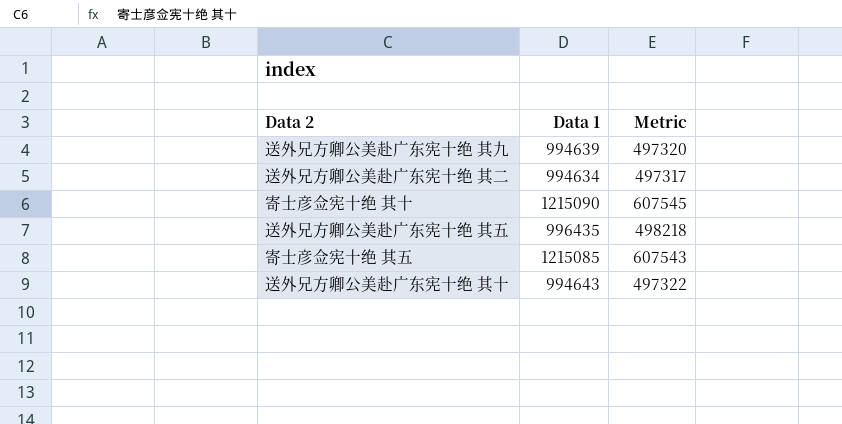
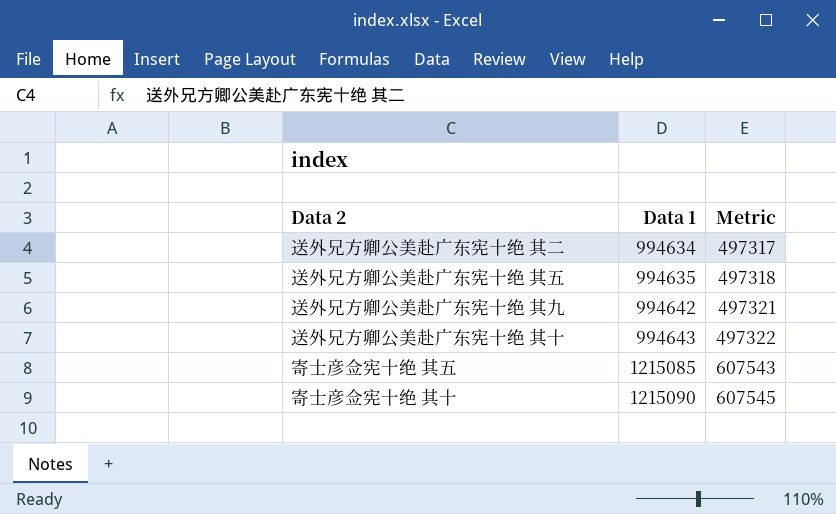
row order: none -> Data 1 ascending
送外兄方卿公美赴广东宪十绝 其五 | Data 1: 996435 -> 994635
送外兄方卿公美赴广东宪十绝 其五 | Metric: 498218 -> 497318
送外兄方卿公美赴广东宪十绝 其九 | Data 1: 994639 -> 994642
送外兄方卿公美赴广东宪十绝 其九 | Metric: 497320 -> 497321

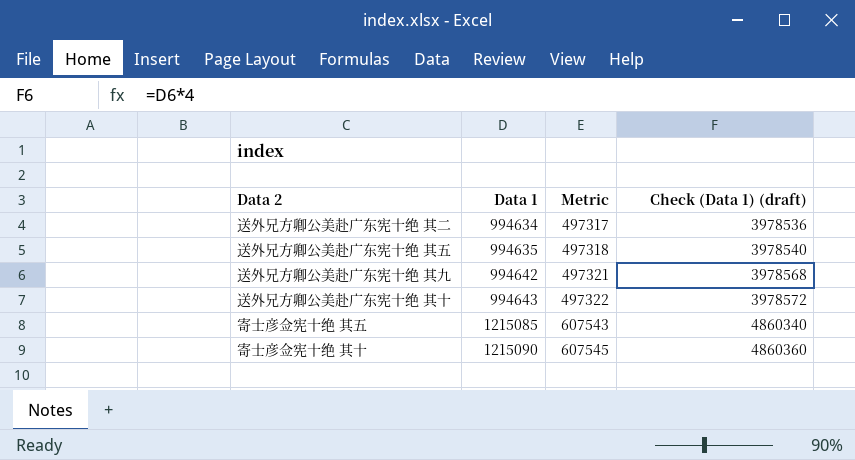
column Check (Data 1) (draft) | formula: none -> [Data 1] * 4

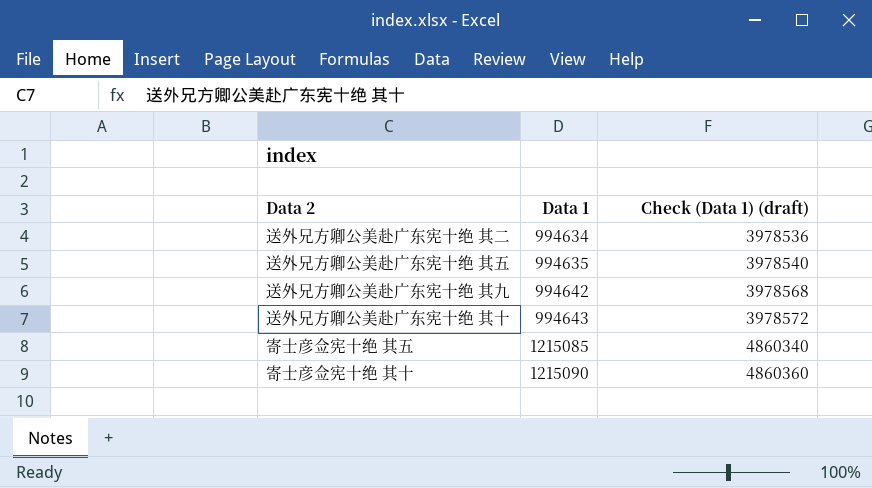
column Metric | formula: [Data 1] * 0.5 -> none

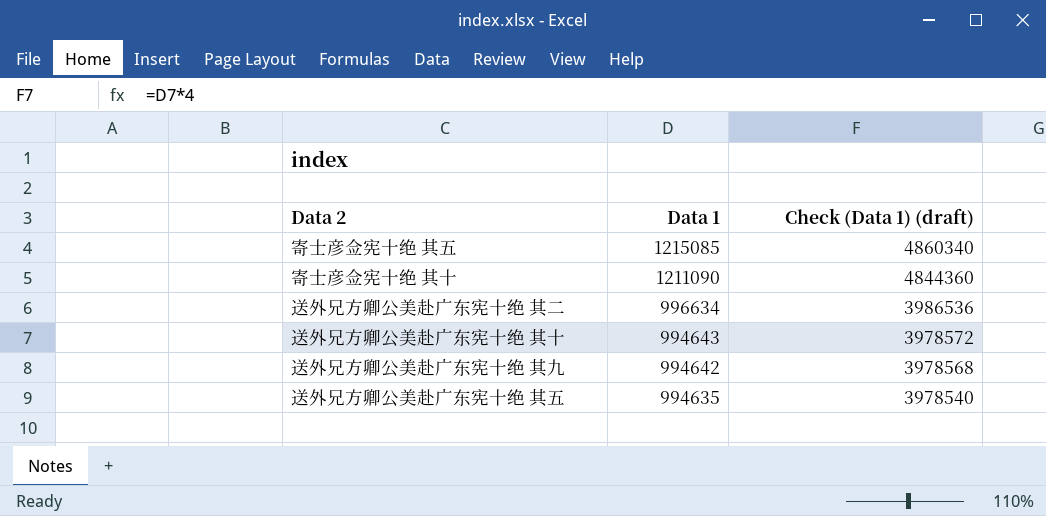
row order: Data 1 ascending -> Data 1 descending
寄士彦佥宪十绝 其十 | Data 1: 1215090 -> 1211090
寄士彦佥宪十绝 其十 | Check (Data 1) (draft): 4860360 -> 4844360
送外兄方卿公美赴广东宪十绝 其二 | Data 1: 994634 -> 996634
送外兄方卿公美赴广东宪十绝 其二 | Check (Data 1) (draft): 3978536 -> 3986536

